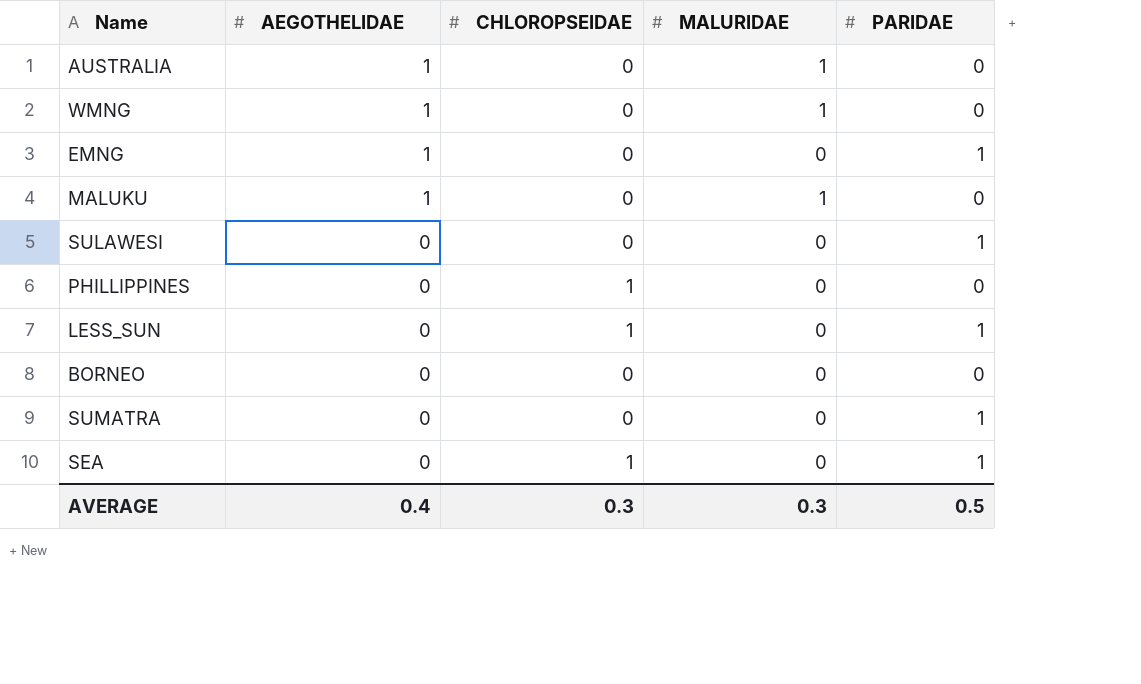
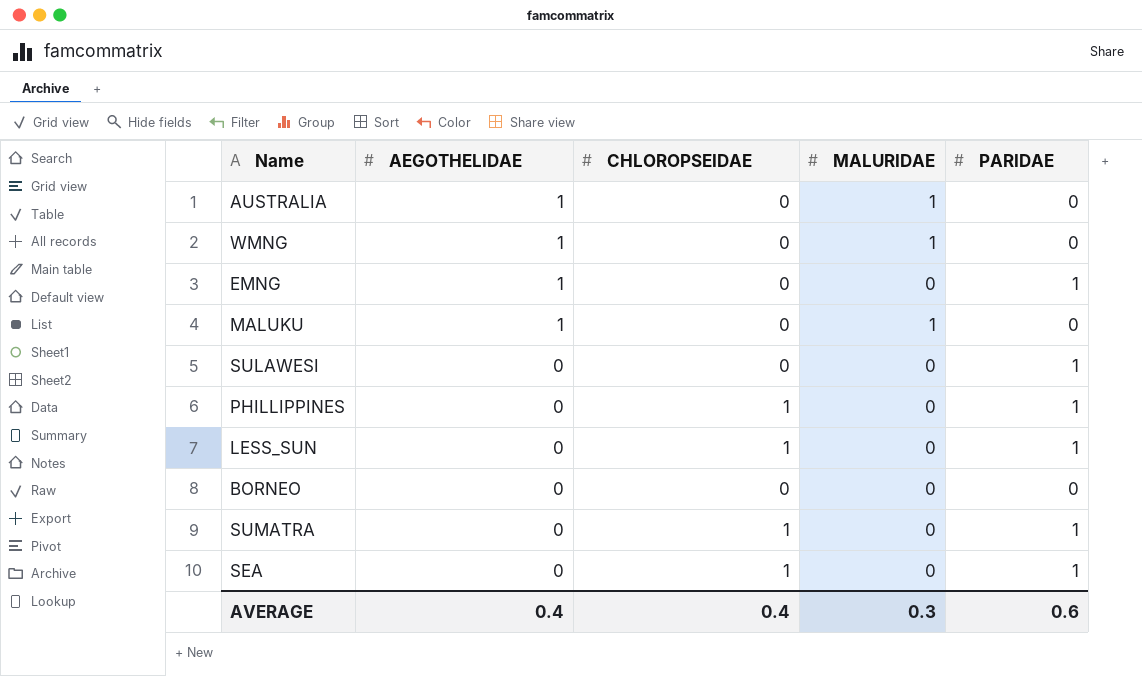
PHILLIPPINES | PARIDAE: 0 -> 1
SUMATRA | CHLOROPSEIDAE: 0 -> 1
AVERAGE | CHLOROPSEIDAE: 0.3 -> 0.4
AVERAGE | PARIDAE: 0.5 -> 0.6

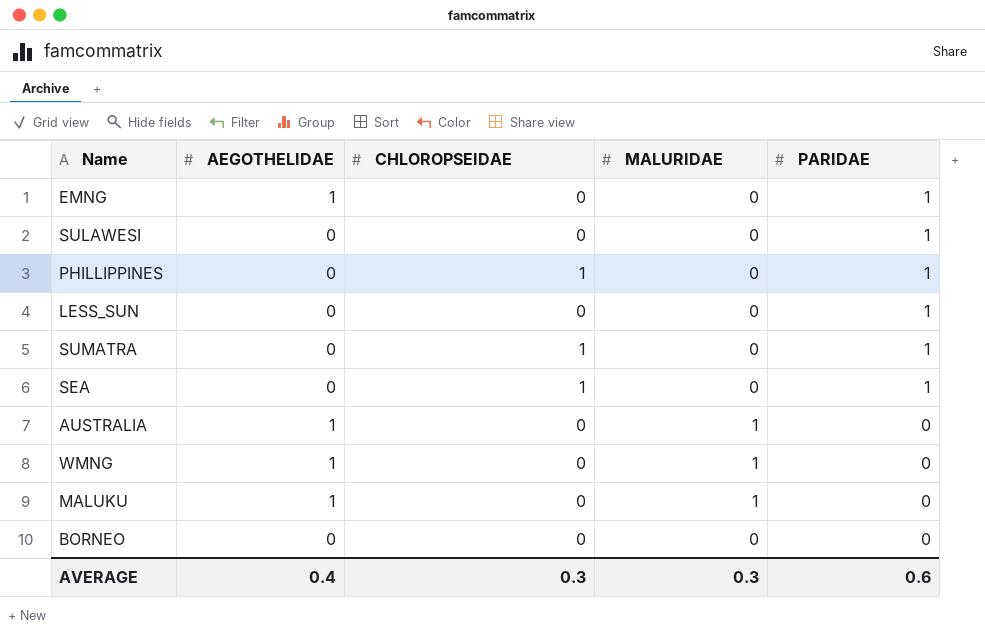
row order: AEGOTHELIDAE descending -> PARIDAE descending
LESS_SUN | CHLOROPSEIDAE: 1 -> 0
AVERAGE | CHLOROPSEIDAE: 0.4 -> 0.3

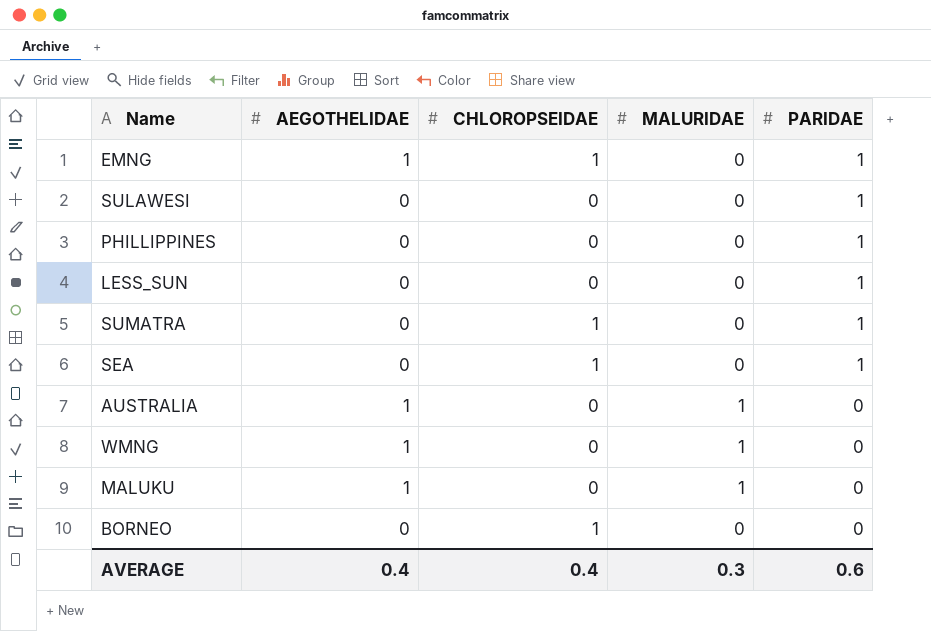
EMNG | CHLOROPSEIDAE: 0 -> 1
PHILLIPPINES | CHLOROPSEIDAE: 1 -> 0
BORNEO | CHLOROPSEIDAE: 0 -> 1
AVERAGE | CHLOROPSEIDAE: 0.3 -> 0.4

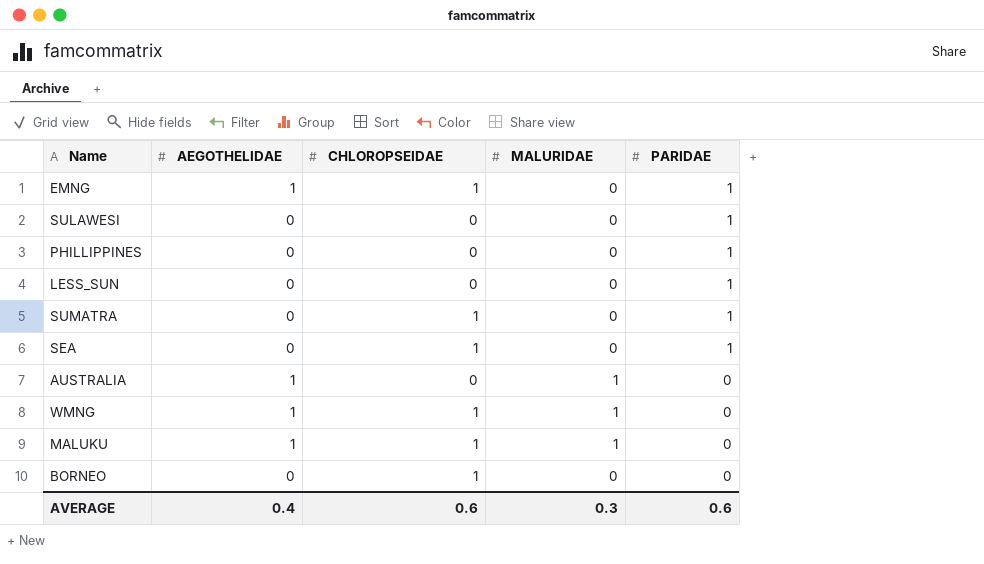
WMNG | CHLOROPSEIDAE: 0 -> 1
MALUKU | CHLOROPSEIDAE: 0 -> 1
AVERAGE | CHLOROPSEIDAE: 0.4 -> 0.6

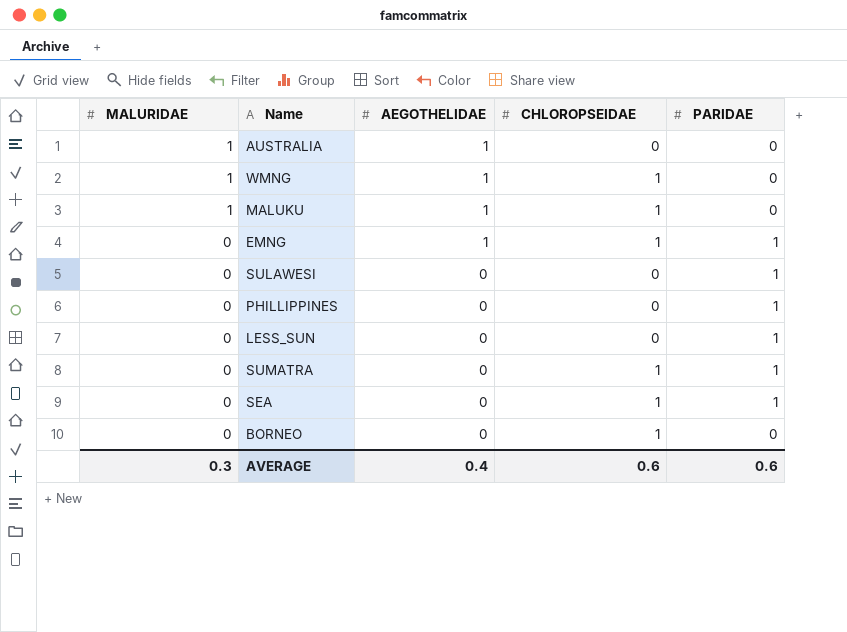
row order: PARIDAE descending -> MALURIDAE descending
column MALURIDAE | position: 4 -> 1

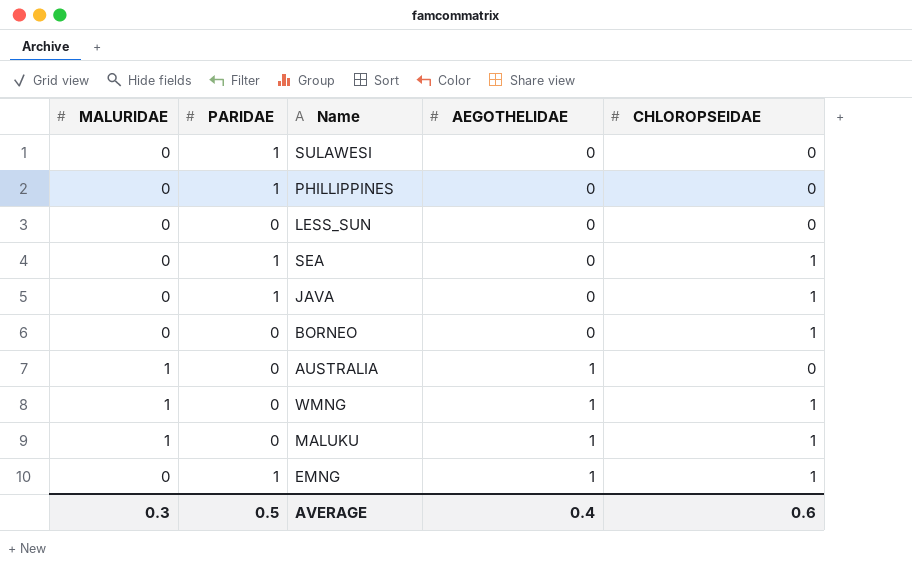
row order: MALURIDAE descending -> AEGOTHELIDAE ascending
column PARIDAE | position: 5 -> 2
row SUMATRA: 0 | 0 | 1 | 1 -> none
LESS_SUN | PARIDAE: 1 -> 0
row JAVA: none -> 0 | 1 | 0 | 1
AVERAGE | PARIDAE: 0.6 -> 0.5

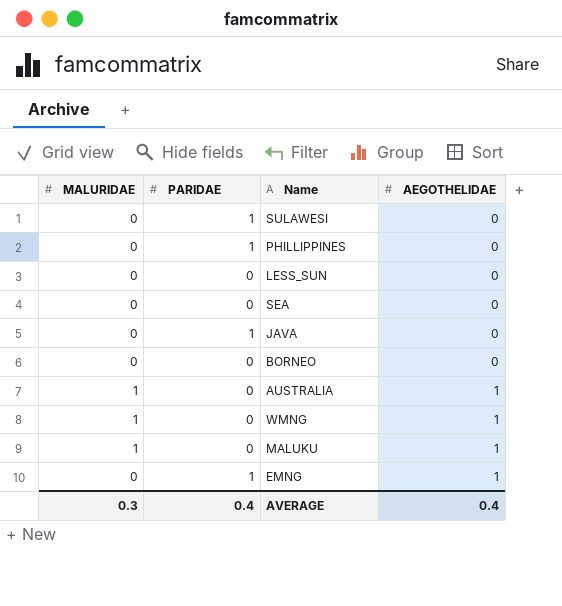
column CHLOROPSEIDAE | position: 5 -> none
SEA | PARIDAE: 1 -> 0
AVERAGE | PARIDAE: 0.5 -> 0.4

